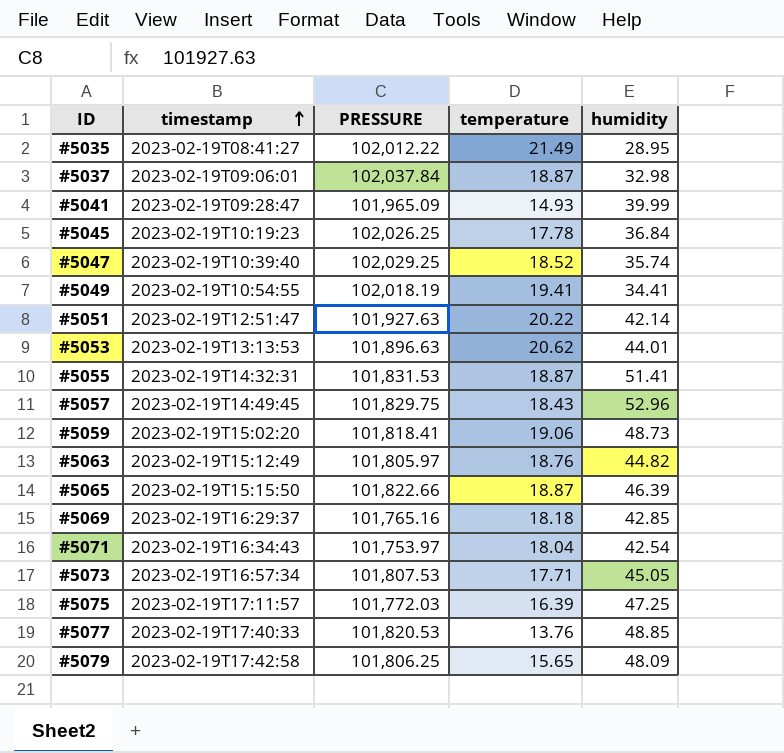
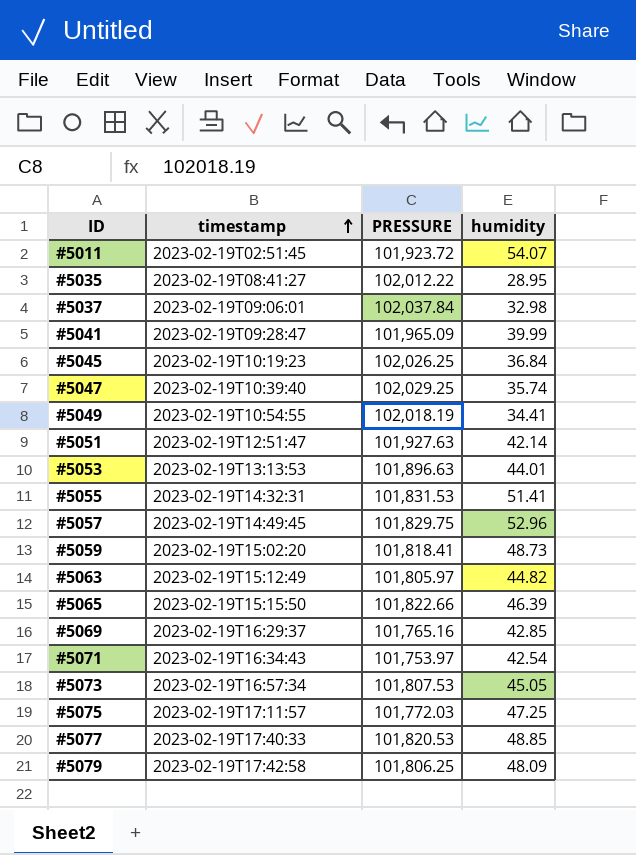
column temperature | position: 4 -> none
row #5011: none -> 2023-02-19T02:51:45 | 101,923.72 | 54.07

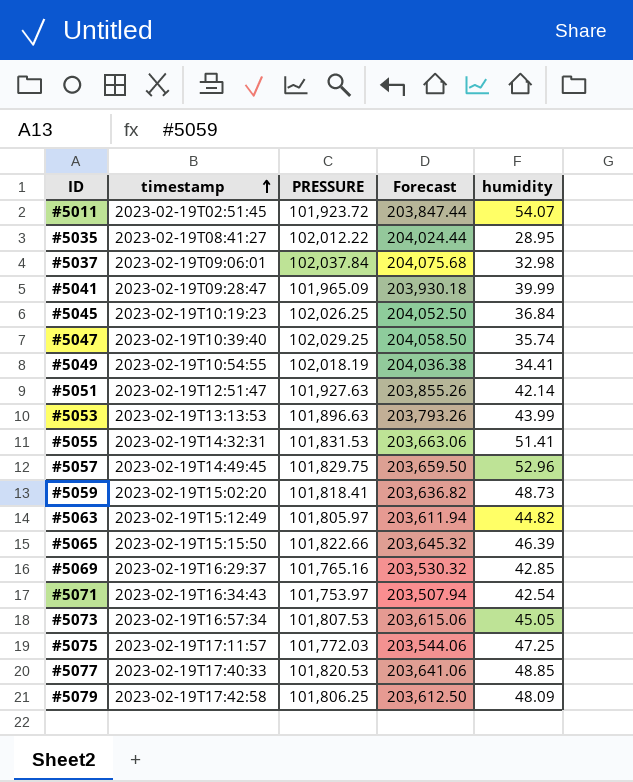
column Forecast | formula: none -> [PRESSURE] * 2
#5053 | humidity: 44.01 -> 43.99

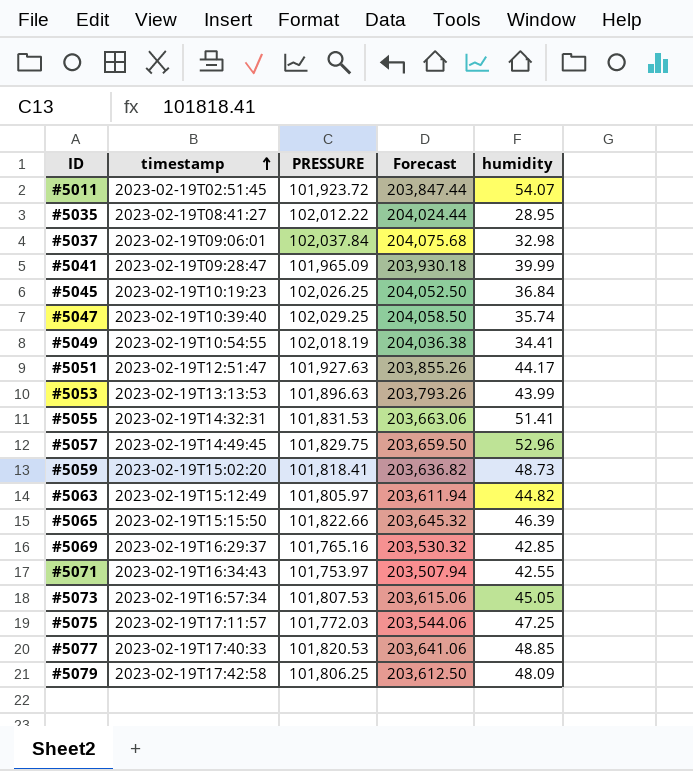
#5051 | humidity: 42.14 -> 44.17
#5071 | humidity: 42.54 -> 42.55

